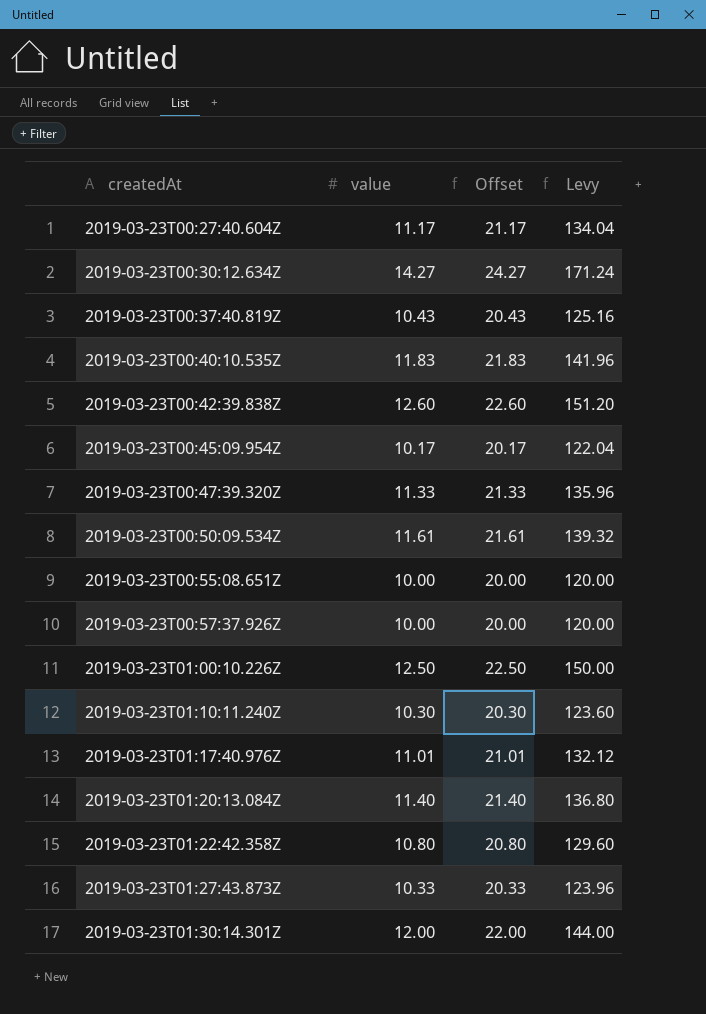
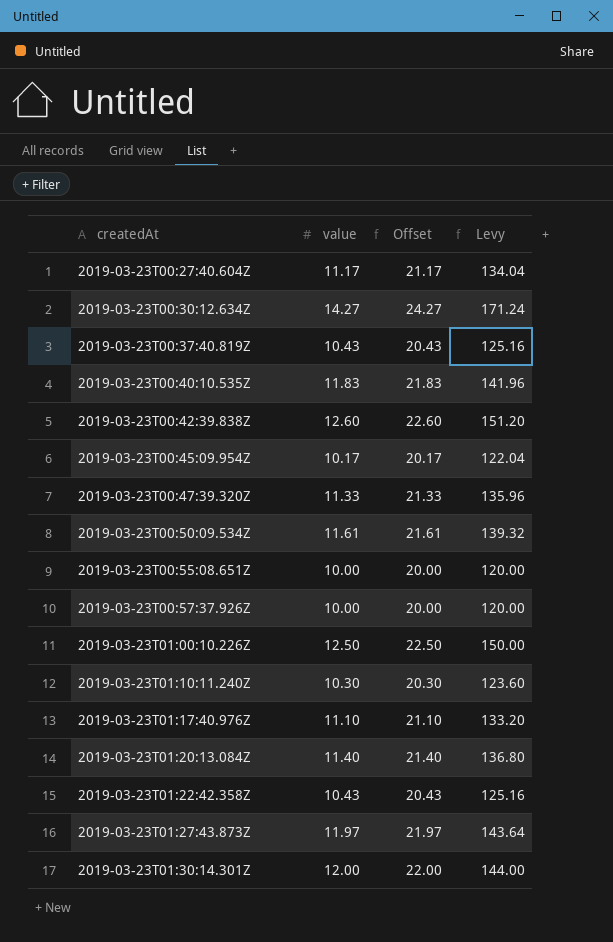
2019-03-23T01:17:40.976Z | value: 11.01 -> 11.10
2019-03-23T01:17:40.976Z | Offset: 21.01 -> 21.10
2019-03-23T01:17:40.976Z | Levy: 132.12 -> 133.20
2019-03-23T01:22:42.358Z | value: 10.80 -> 10.43
2019-03-23T01:22:42.358Z | Offset: 20.80 -> 20.43
2019-03-23T01:22:42.358Z | Levy: 129.60 -> 125.16
2019-03-23T01:27:43.873Z | value: 10.33 -> 11.97
2019-03-23T01:27:43.873Z | Offset: 20.33 -> 21.97
2019-03-23T01:27:43.873Z | Levy: 123.96 -> 143.64

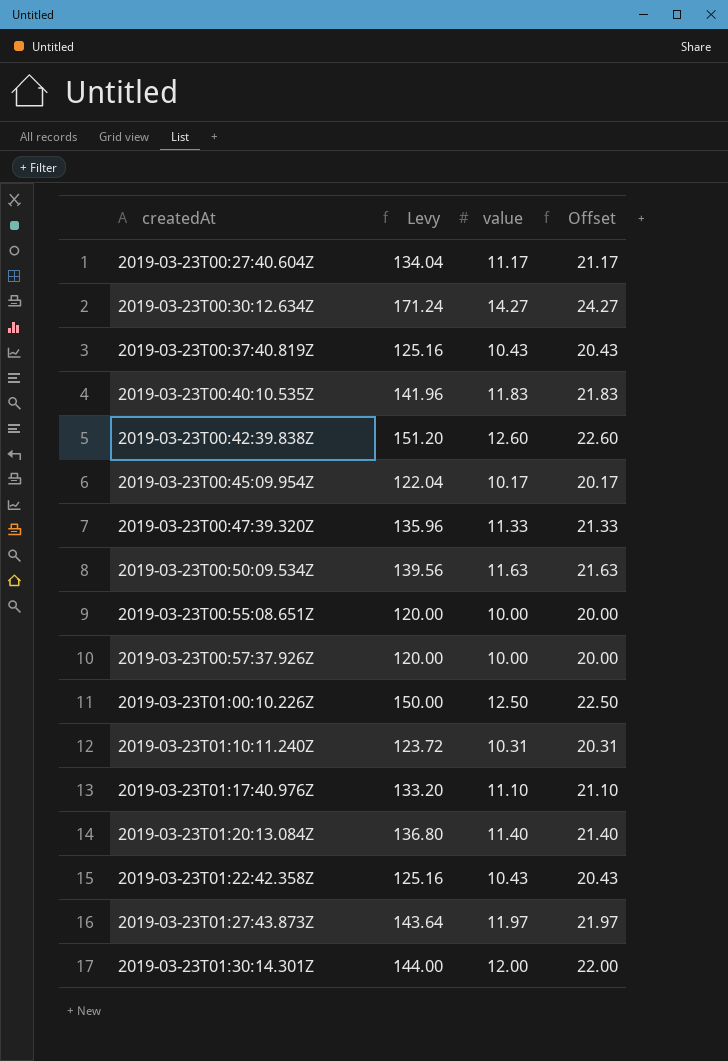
column Levy | position: 4 -> 2
2019-03-23T00:50:09.534Z | Levy: 139.32 -> 139.56
2019-03-23T00:50:09.534Z | value: 11.61 -> 11.63
2019-03-23T00:50:09.534Z | Offset: 21.61 -> 21.63
2019-03-23T01:10:11.240Z | Levy: 123.60 -> 123.72
2019-03-23T01:10:11.240Z | value: 10.30 -> 10.31
2019-03-23T01:10:11.240Z | Offset: 20.30 -> 20.31

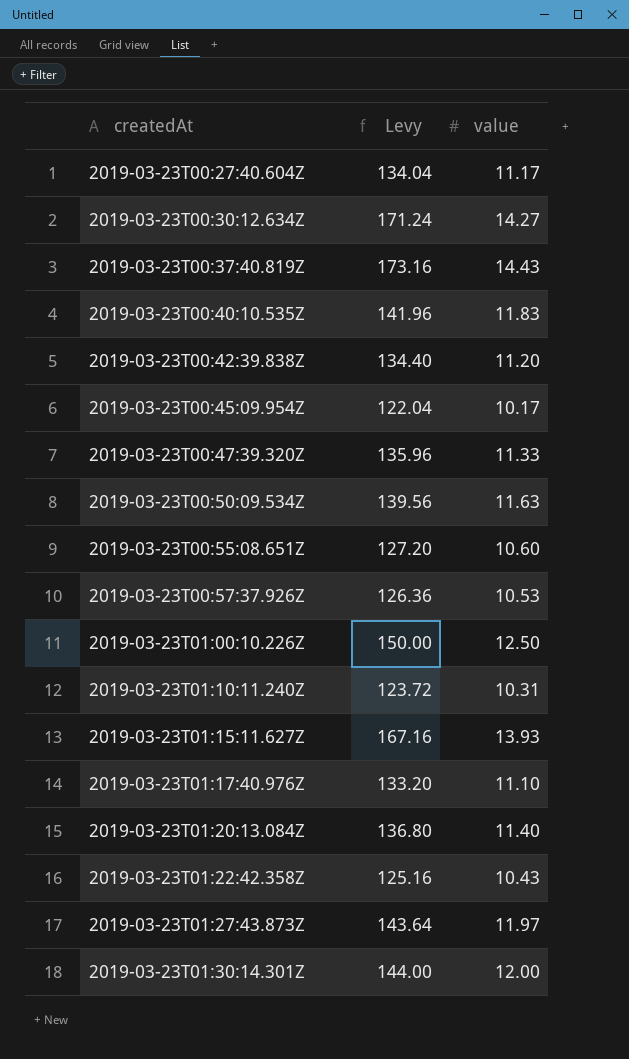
column Offset | formula: [value] + 10 -> none
2019-03-23T00:37:40.819Z | Levy: 125.16 -> 173.16
2019-03-23T00:37:40.819Z | value: 10.43 -> 14.43
2019-03-23T00:42:39.838Z | Levy: 151.20 -> 134.40
2019-03-23T00:42:39.838Z | value: 12.60 -> 11.20
2019-03-23T00:55:08.651Z | Levy: 120.00 -> 127.20
2019-03-23T00:55:08.651Z | value: 10.00 -> 10.60
2019-03-23T00:57:37.926Z | Levy: 120.00 -> 126.36
2019-03-23T00:57:37.926Z | value: 10.00 -> 10.53
row 2019-03-23T01:15:11.627Z: none -> 167.16 | 13.93

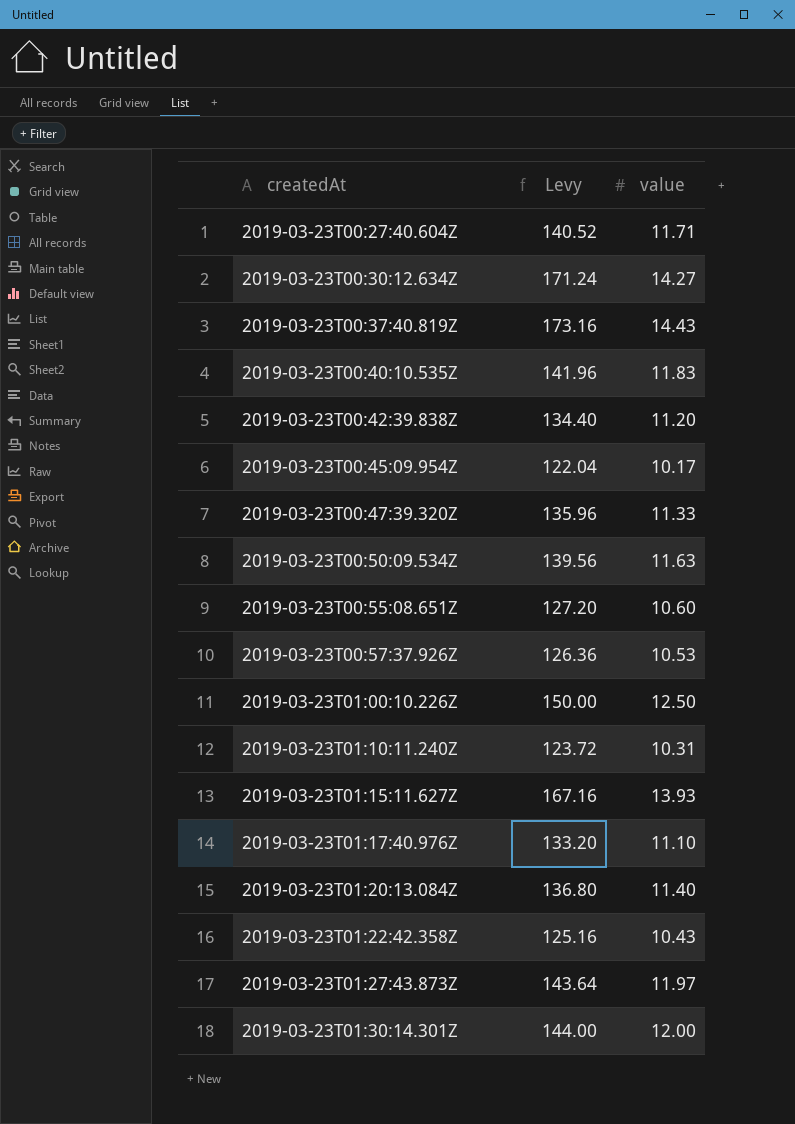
2019-03-23T00:27:40.604Z | Levy: 134.04 -> 140.52
2019-03-23T00:27:40.604Z | value: 11.17 -> 11.71

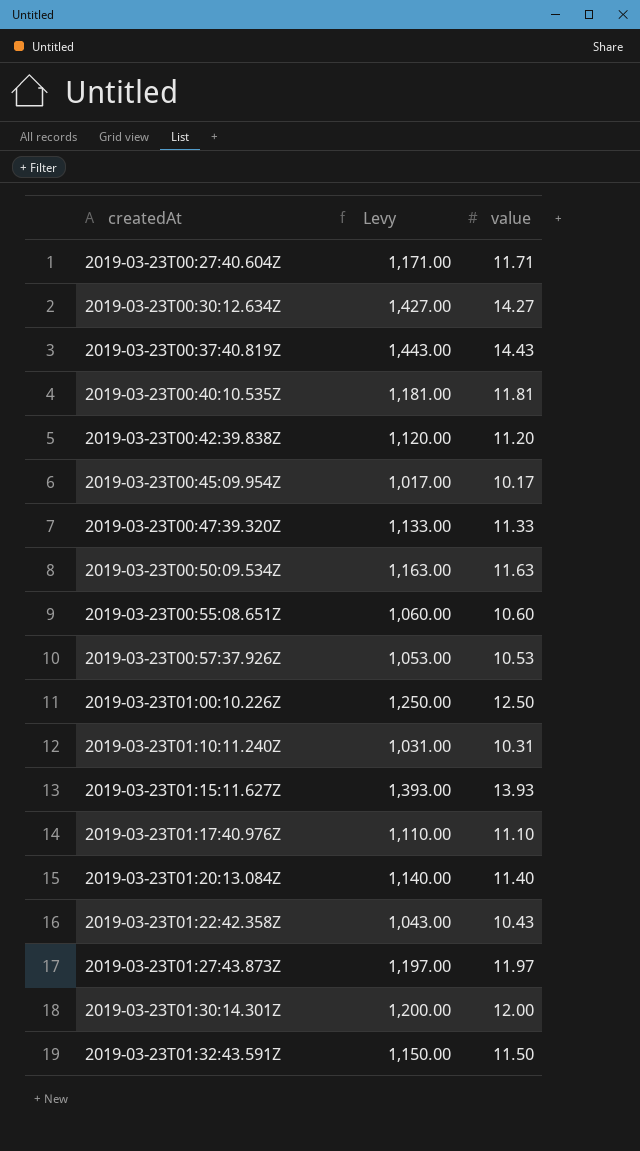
column Levy | formula: [value] * 12 -> [value] * 100
2019-03-23T00:40:10.535Z | value: 11.83 -> 11.81
row 2019-03-23T01:32:43.591Z: none -> 1,150.00 | 11.50

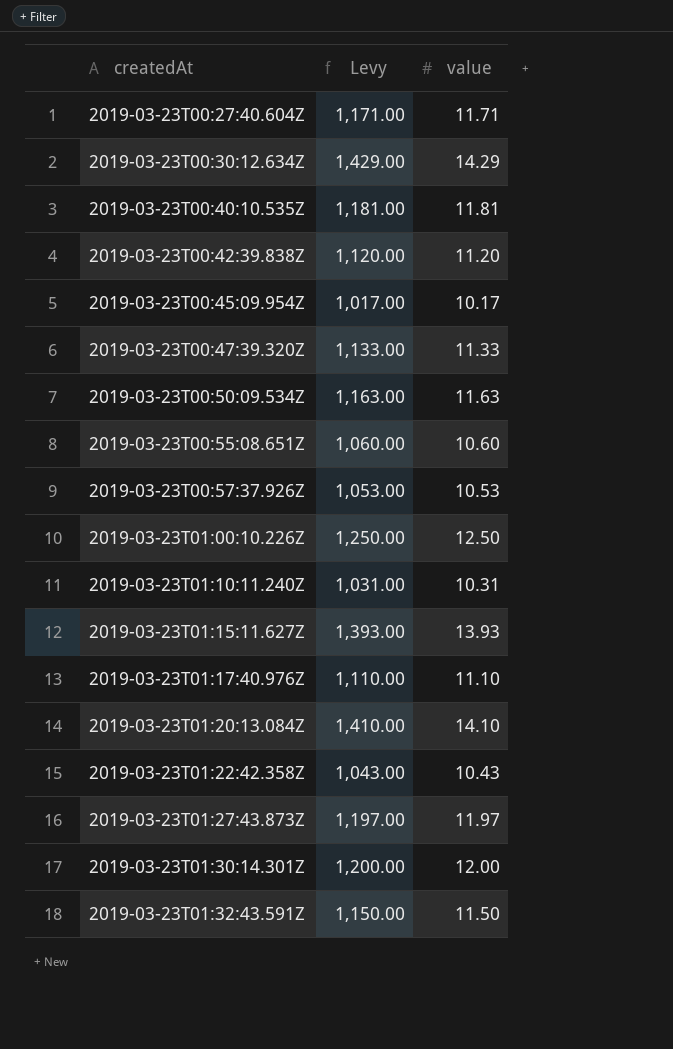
row 2019-03-23T00:37:40.819Z: 1,443.00 | 14.43 -> none
2019-03-23T00:30:12.634Z | Levy: 1,427.00 -> 1,429.00
2019-03-23T00:30:12.634Z | value: 14.27 -> 14.29
2019-03-23T01:20:13.084Z | Levy: 1,140.00 -> 1,410.00
2019-03-23T01:20:13.084Z | value: 11.40 -> 14.10

